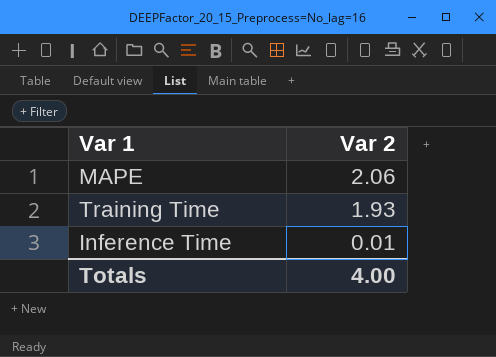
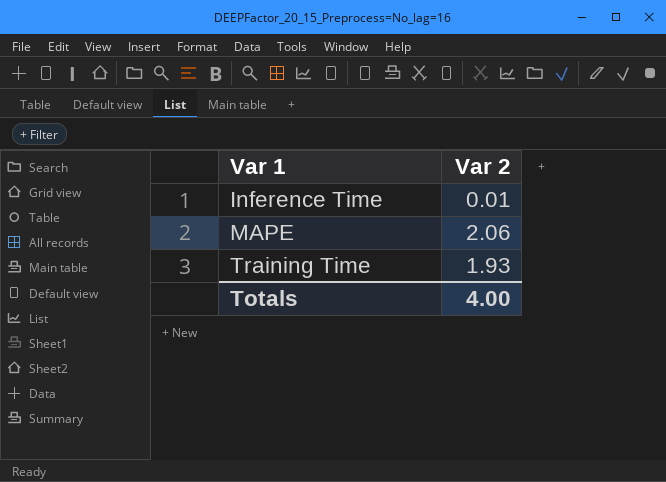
row order: Var 2 descending -> Var 1 ascending

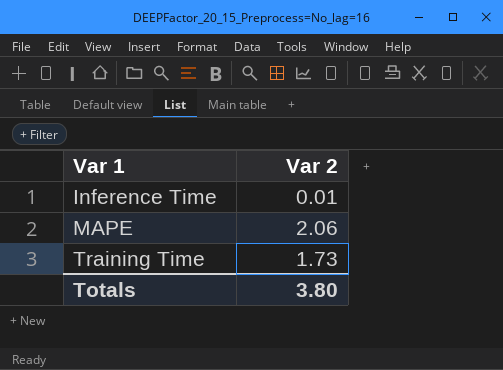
Training Time | Var 2: 1.93 -> 1.73
Totals | Var 2: 4.00 -> 3.80

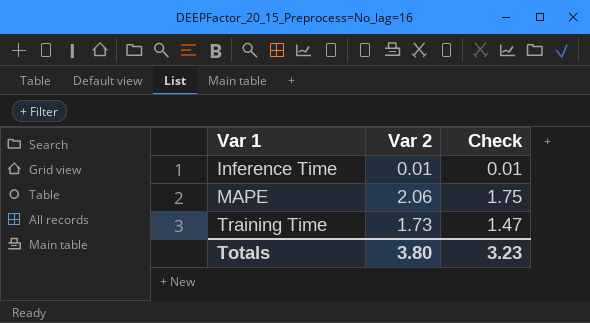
column Check | formula: none -> [Var 2] * 0.85

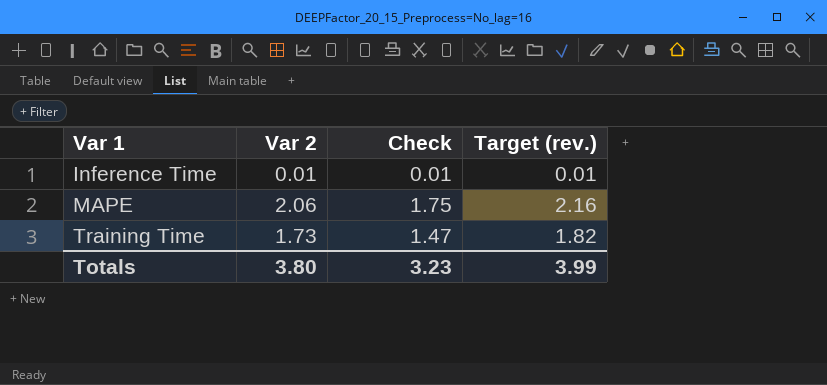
column Target (rev.) | formula: none -> [Var 2] * 1.05

